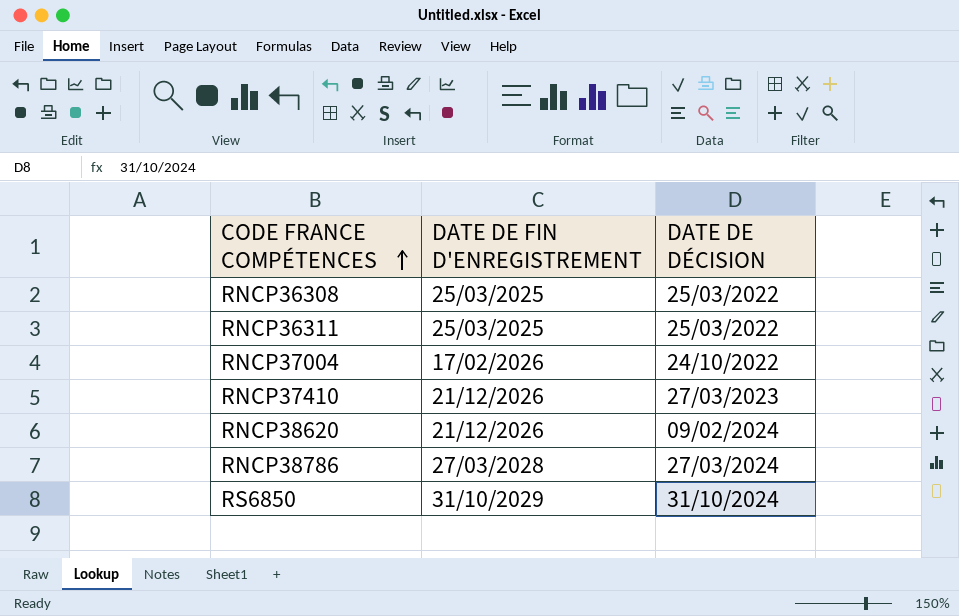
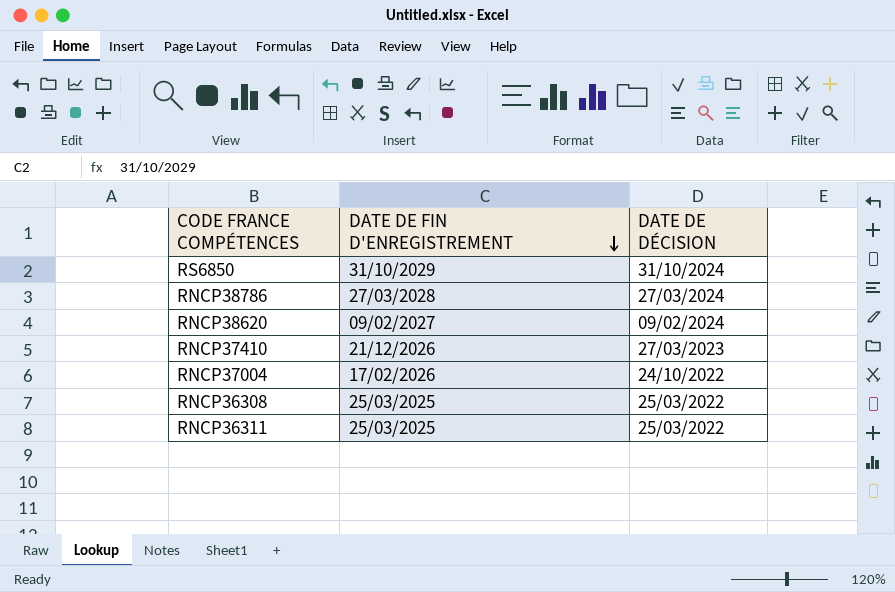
row order: CODE FRANCE COMPÉTENCES ascending -> DATE DE FIN D'ENREGISTREMENT descending
RNCP38620 | DATE DE FIN D'ENREGISTREMENT: 21/12/2026 -> 09/02/2027

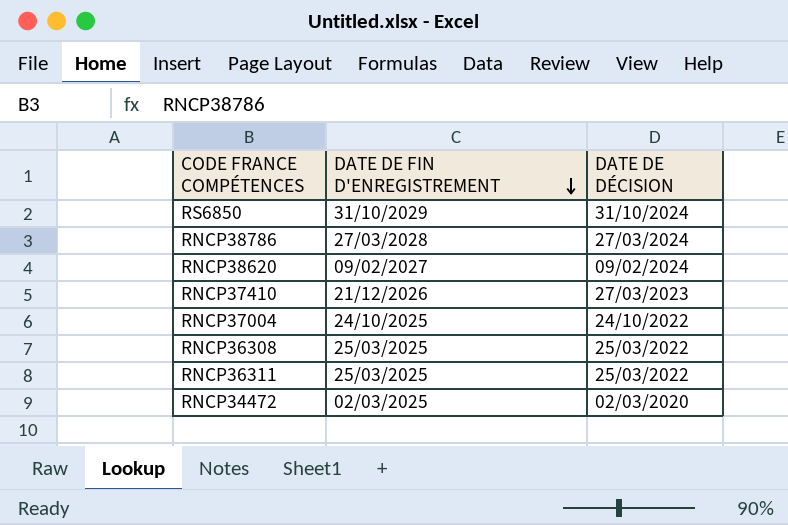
RNCP37004 | DATE DE FIN D'ENREGISTREMENT: 17/02/2026 -> 24/10/2025
row RNCP34472: none -> 02/03/2025 | 02/03/2020

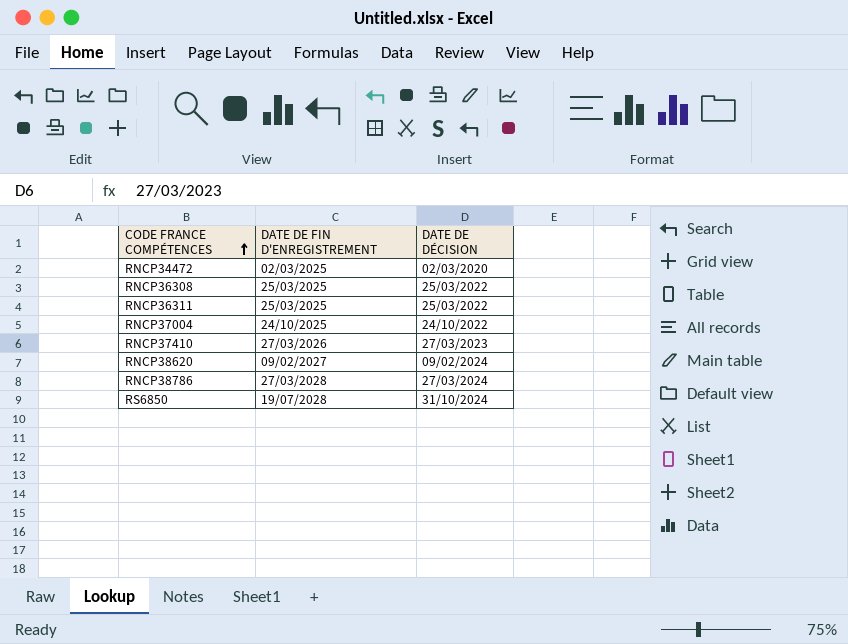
row order: DATE DE FIN D'ENREGISTREMENT descending -> CODE FRANCE COMPÉTENCES ascending
RNCP37410 | DATE DE FIN D'ENREGISTREMENT: 21/12/2026 -> 27/03/2026
RS6850 | DATE DE FIN D'ENREGISTREMENT: 31/10/2029 -> 19/07/2028

